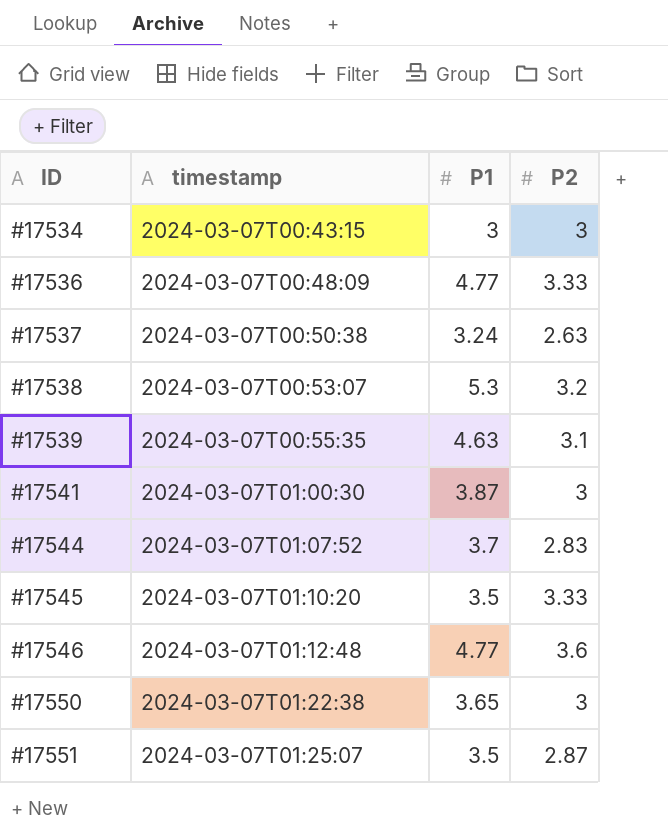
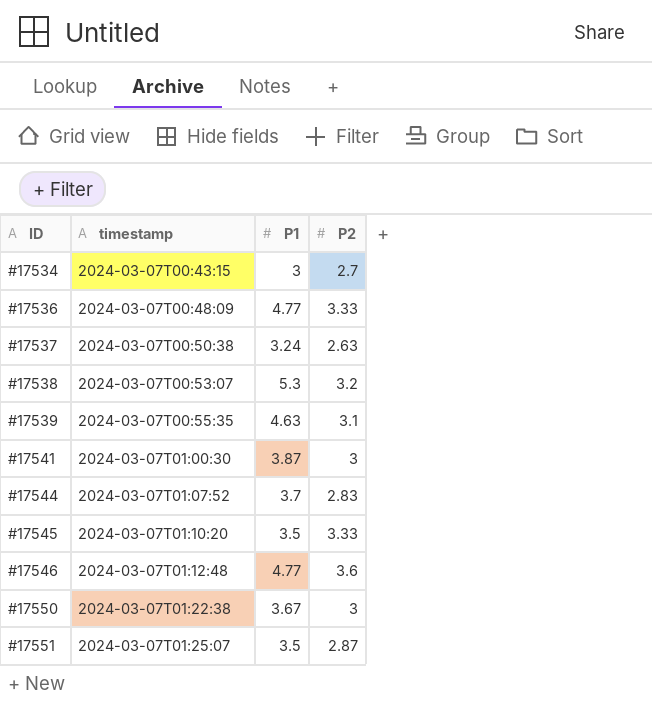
#17534 | P2: 3 -> 2.7
#17550 | P1: 3.65 -> 3.67

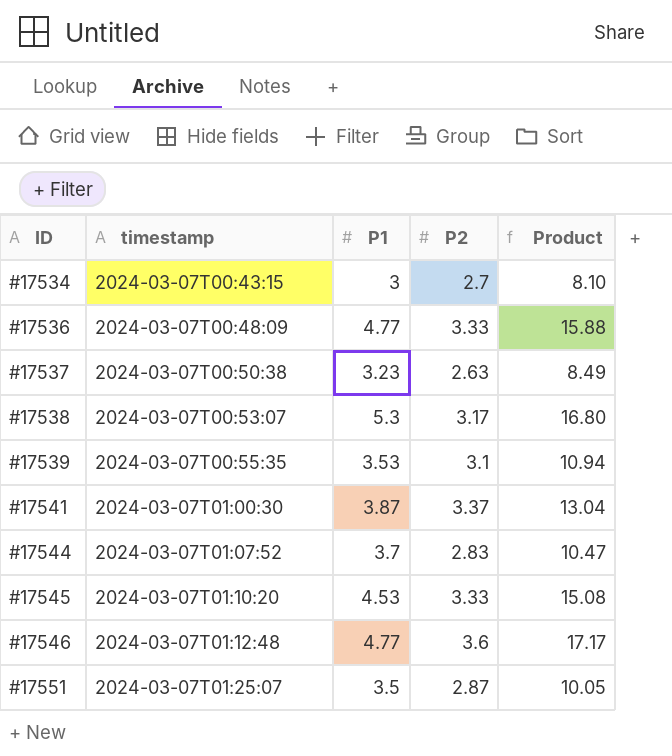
column Product | formula: none -> [P1] * [P2]
row #17550: 2024-03-07T01:22:38 | 3.67 | 3 -> none
#17537 | P1: 3.24 -> 3.23
#17538 | P2: 3.2 -> 3.17
#17539 | P1: 4.63 -> 3.53
#17541 | P2: 3 -> 3.37
#17545 | P1: 3.5 -> 4.53

